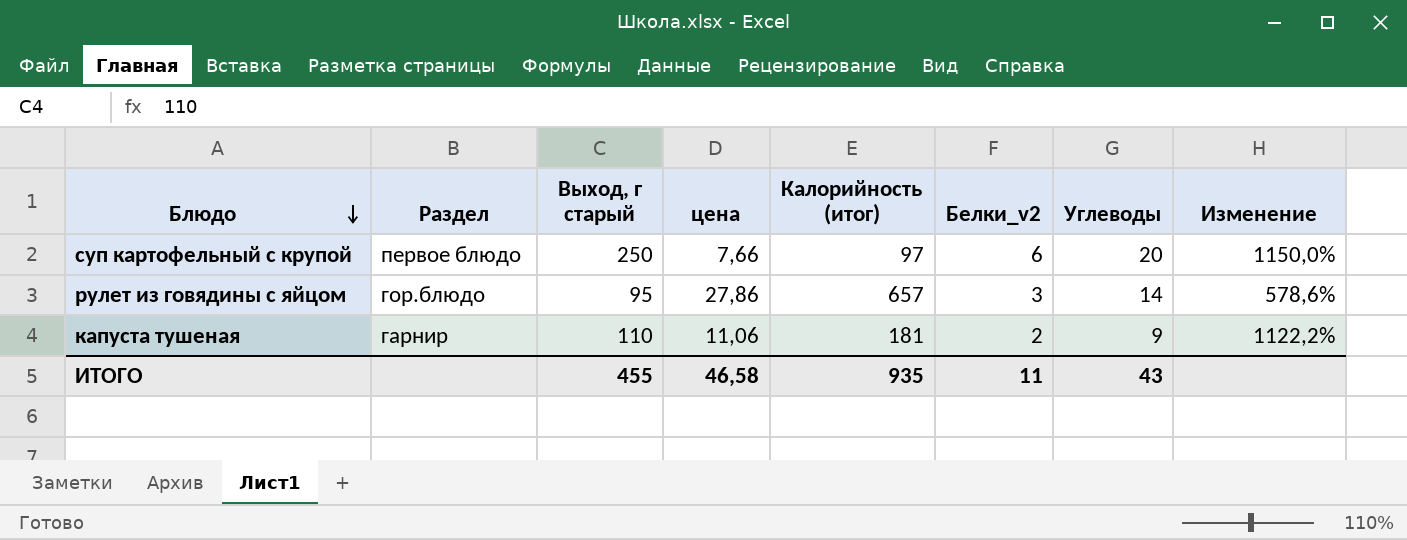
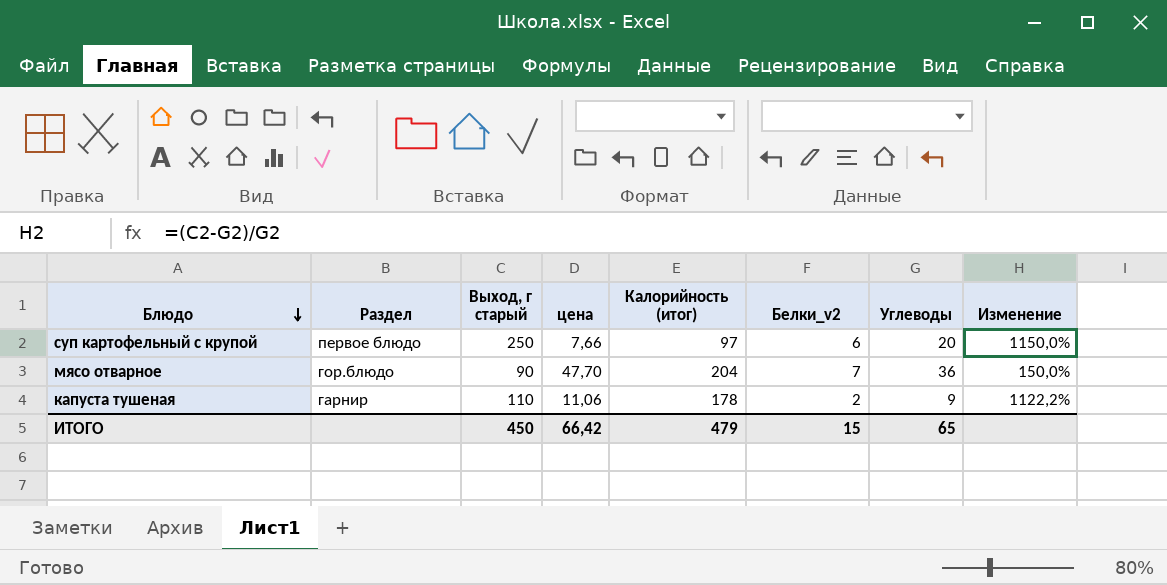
row рулет из говядины с яйцом: гор.блюдо | 95 | 27,86 | 657 | 3 | 14 | 578,6% -> none
row мясо отварное: none -> гор.блюдо | 90 | 47,70 | 204 | 7 | 36 | 150,0%
капуста тушеная | Калорийность (итог): 181 -> 178
ИТОГО | Выход, г старый: 455 -> 450
ИТОГО | цена: 46,58 -> 66,42
ИТОГО | Калорийность (итог): 935 -> 479
ИТОГО | Белки_v2: 11 -> 15
ИТОГО | Углеводы: 43 -> 65

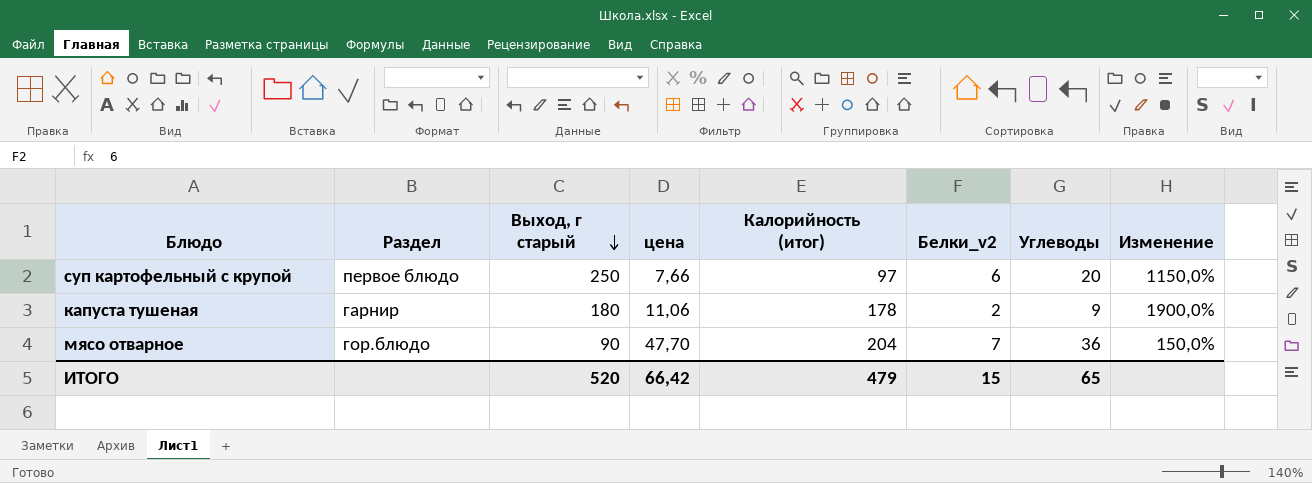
row order: Блюдо descending -> Выход, г старый descending
капуста тушеная | Выход, г старый: 110 -> 180
капуста тушеная | Изменение: 1122,2% -> 1900,0%
ИТОГО | Выход, г старый: 450 -> 520

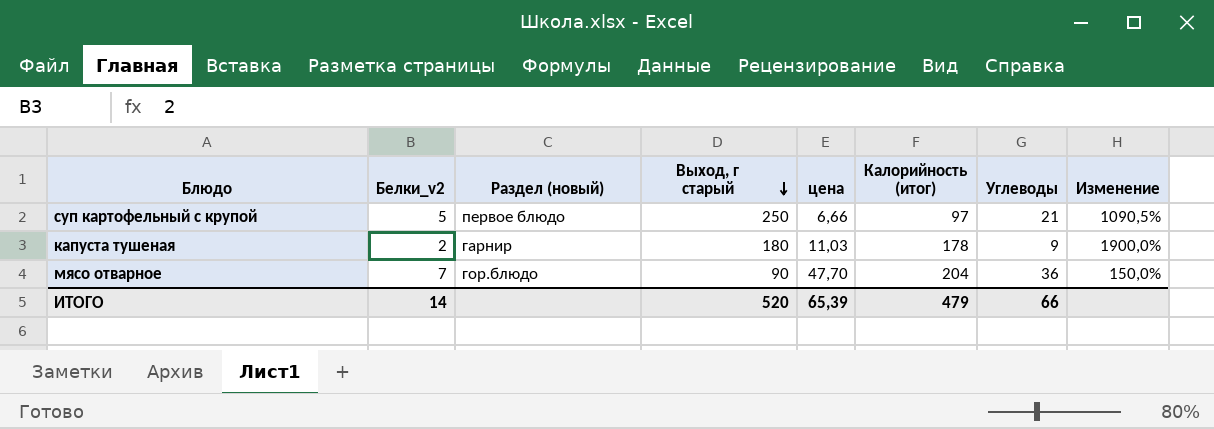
column Белки_v2 | position: 6 -> 2
column name: Раздел -> Раздел (новый)
суп картофельный с крупой | Белки_v2: 6 -> 5
суп картофельный с крупой | цена: 7,66 -> 6,66
суп картофельный с крупой | Углеводы: 20 -> 21
суп картофельный с крупой | Изменение: 1150,0% -> 1090,5%
капуста тушеная | цена: 11,06 -> 11,03
ИТОГО | Белки_v2: 15 -> 14
ИТОГО | цена: 66,42 -> 65,39
ИТОГО | Углеводы: 65 -> 66

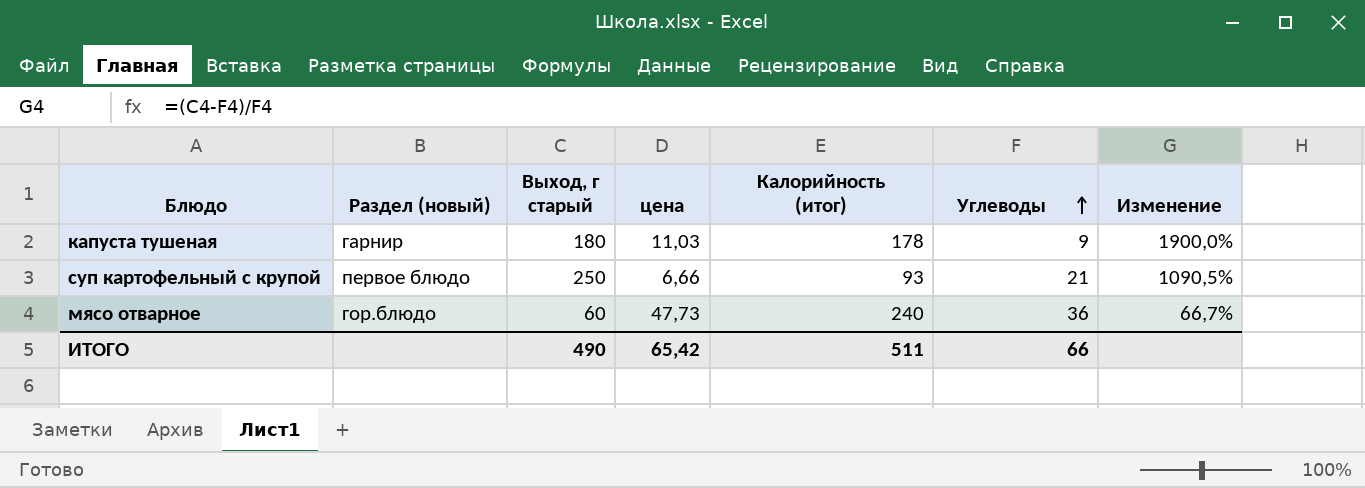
row order: Выход, г старый descending -> Углеводы ascending
column Белки_v2 | position: 2 -> none
суп картофельный с крупой | Калорийность (итог): 97 -> 93
мясо отварное | Выход, г старый: 90 -> 60
мясо отварное | цена: 47,70 -> 47,73
мясо отварное | Калорийность (итог): 204 -> 240
мясо отварное | Изменение: 150,0% -> 66,7%
ИТОГО | Выход, г старый: 520 -> 490
ИТОГО | цена: 65,39 -> 65,42
ИТОГО | Калорийность (итог): 479 -> 511

